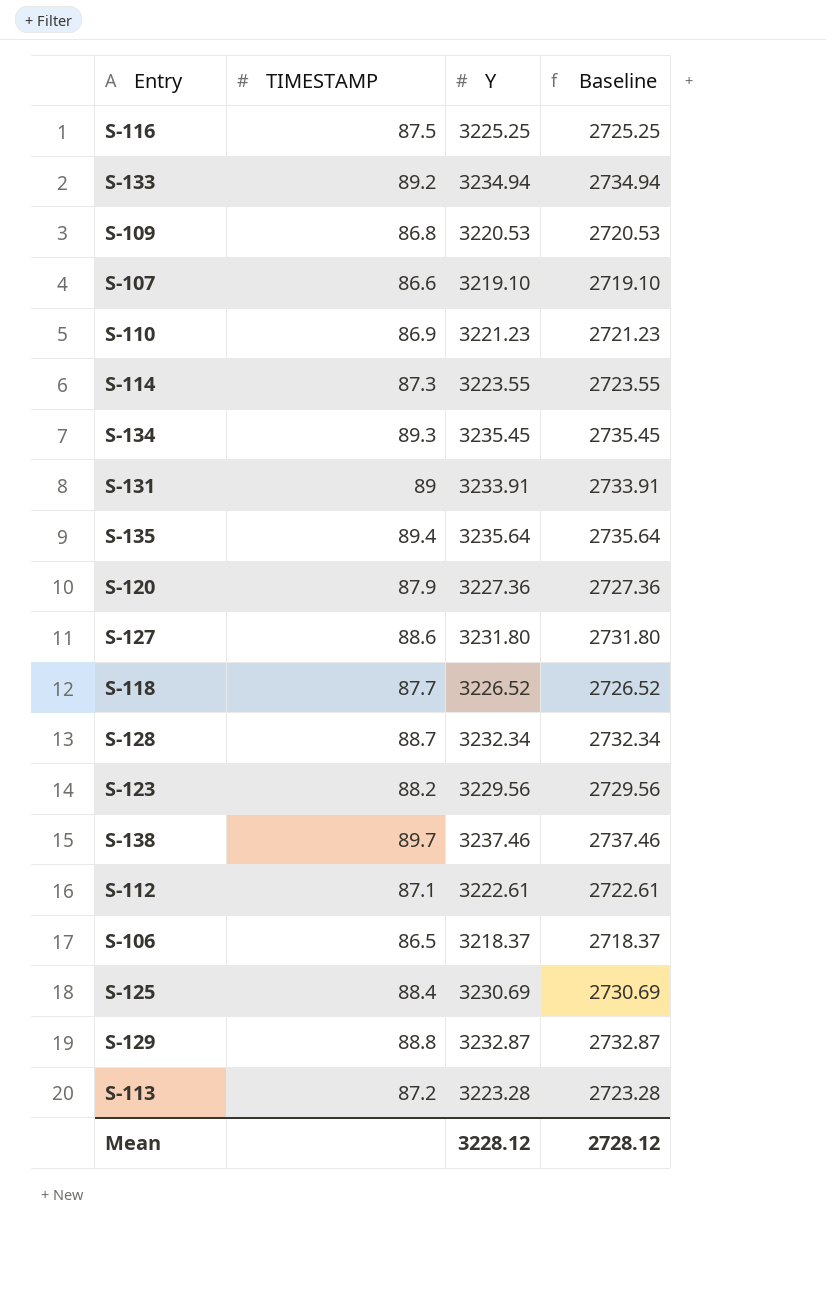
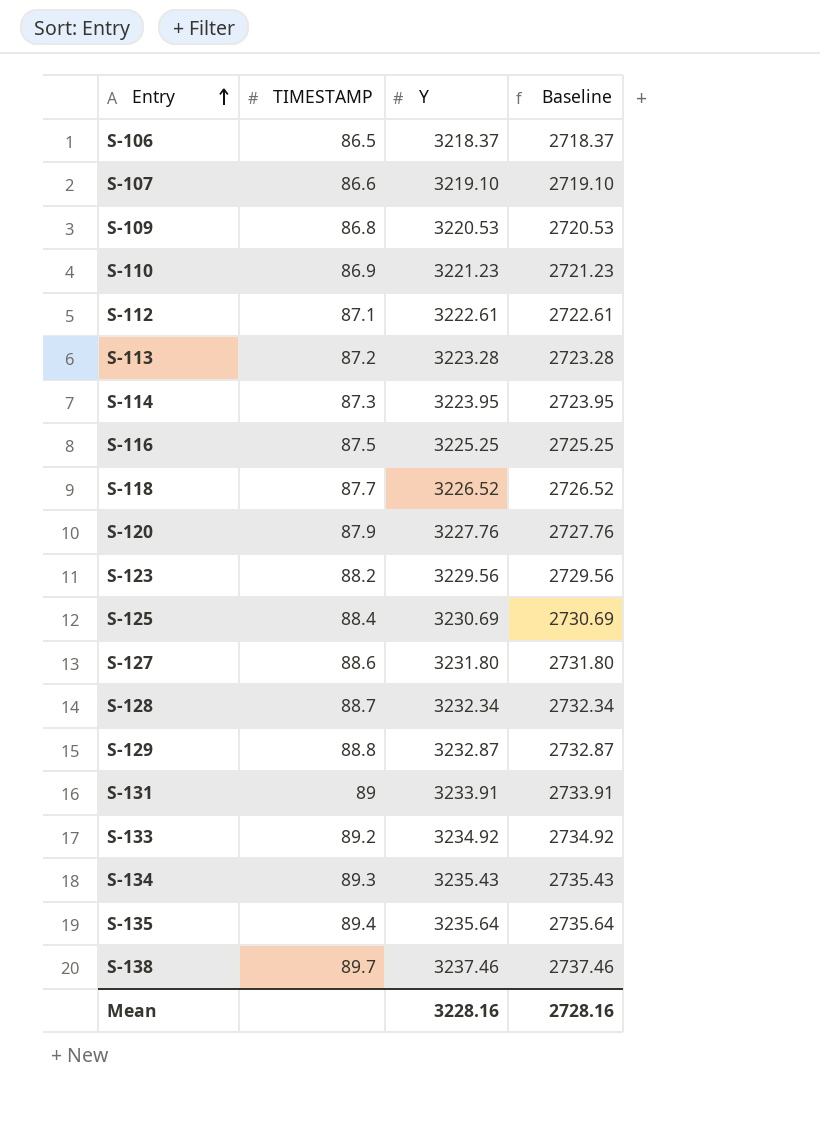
row order: none -> Entry ascending
S-114 | Y: 3223.55 -> 3223.95
S-114 | Baseline: 2723.55 -> 2723.95
S-120 | Y: 3227.36 -> 3227.76
S-120 | Baseline: 2727.36 -> 2727.76
S-133 | Y: 3234.94 -> 3234.92
S-133 | Baseline: 2734.94 -> 2734.92
S-134 | Y: 3235.45 -> 3235.43
S-134 | Baseline: 2735.45 -> 2735.43
Mean | Y: 3228.12 -> 3228.16
Mean | Baseline: 2728.12 -> 2728.16

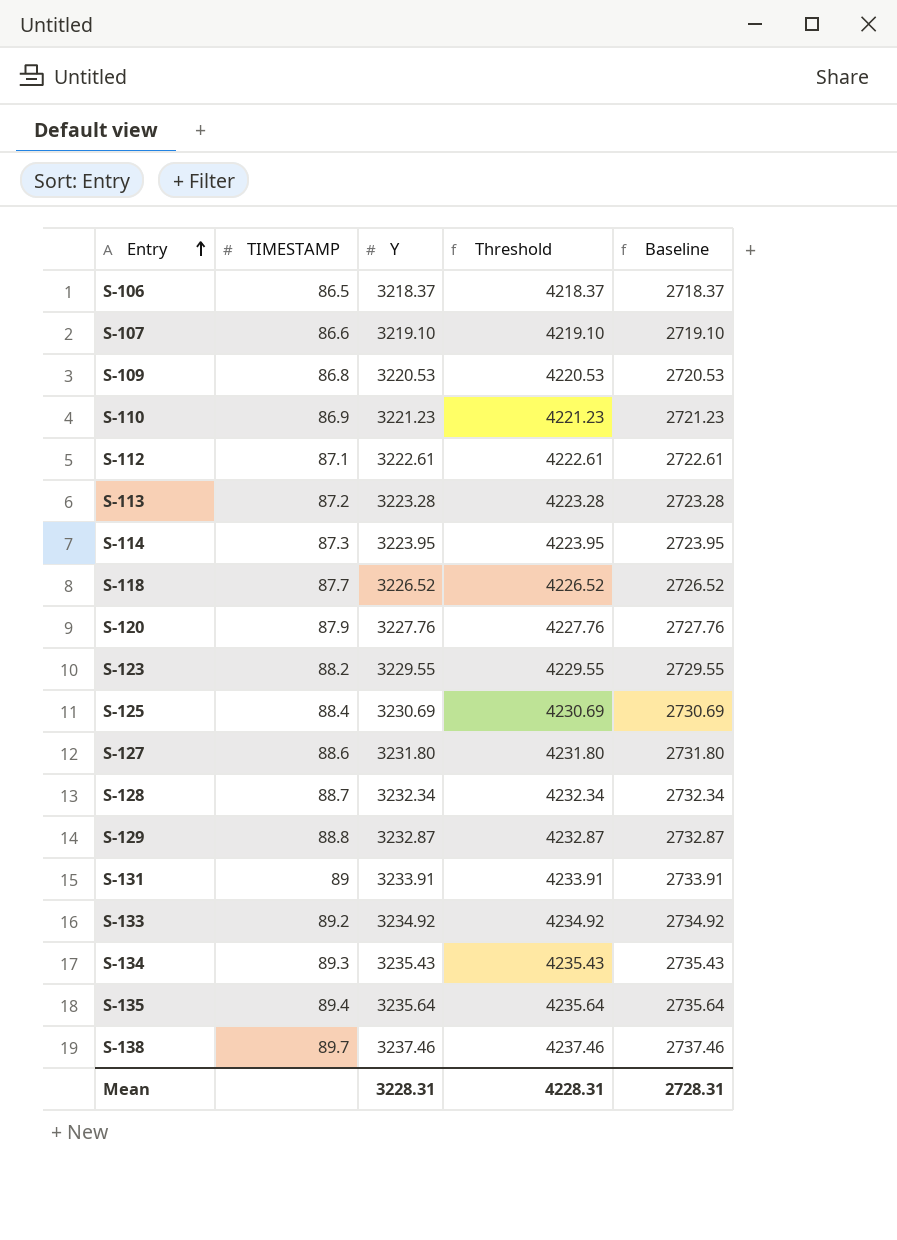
column Threshold | formula: none -> [Y] + 1000
row S-116: 87.5 | 3225.25 | 2725.25 -> none
S-123 | Y: 3229.56 -> 3229.55
S-123 | Baseline: 2729.56 -> 2729.55
Mean | Y: 3228.16 -> 3228.31
Mean | Baseline: 2728.16 -> 2728.31

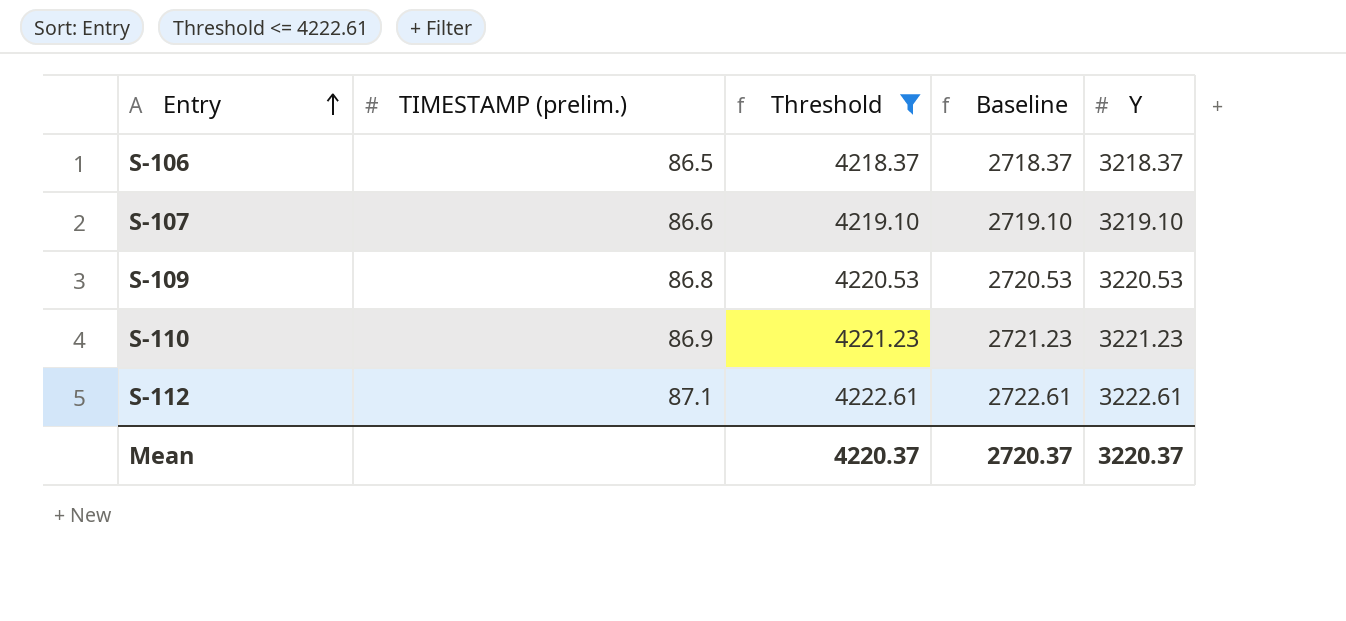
filter: none -> Threshold <= 4222.61
column name: TIMESTAMP -> TIMESTAMP (prelim.)
column Y | position: 3 -> 5
Mean | Threshold: 4228.31 -> 4220.37
Mean | Baseline: 2728.31 -> 2720.37
Mean | Y: 3228.31 -> 3220.37

